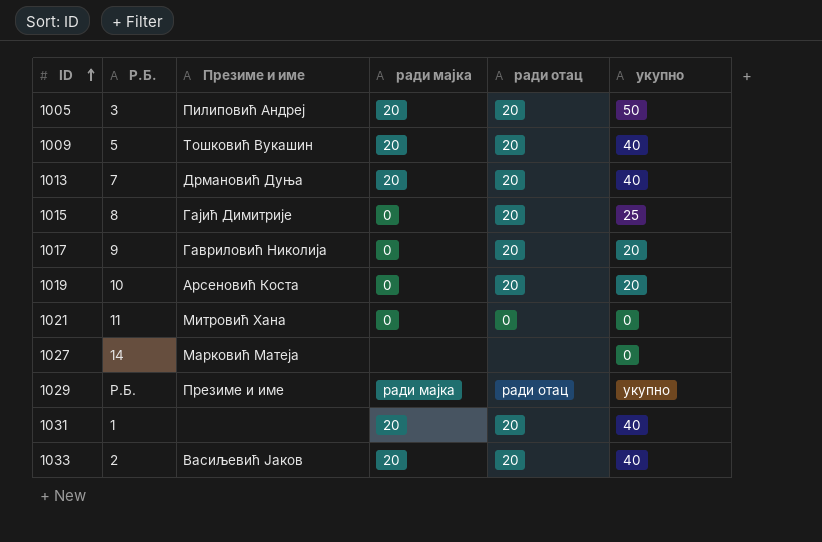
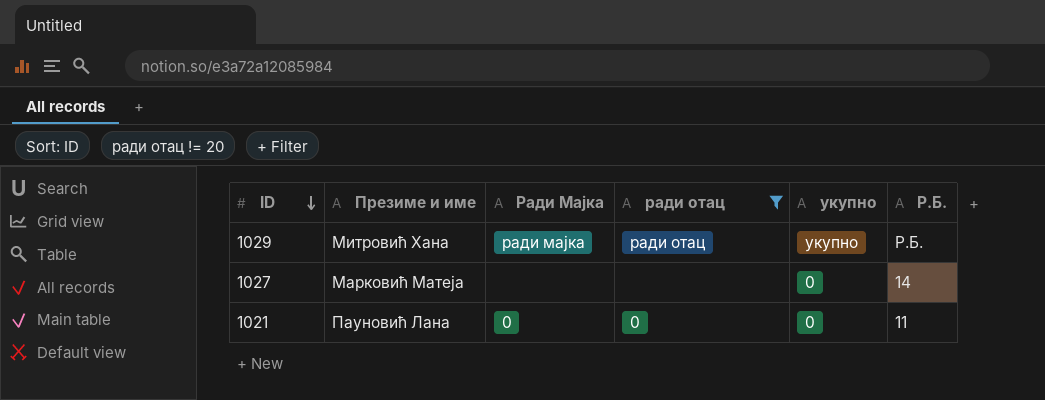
filter: none -> ради отац != 20
row order: ID ascending -> ID descending
column name: ради мајка -> Ради Мајка
column Р.Б. | position: 2 -> 6
1029 | Презиме и име: Презиме и име -> Митровић Хана
1021 | Презиме и име: Митровић Хана -> Пауновић Лана

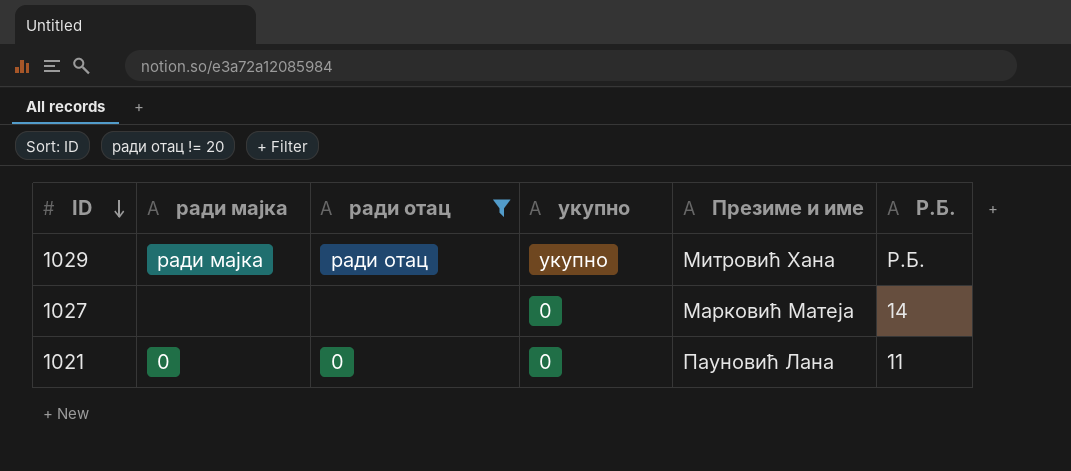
column name: Ради Мајка -> ради мајка
column Презиме и име | position: 2 -> 5

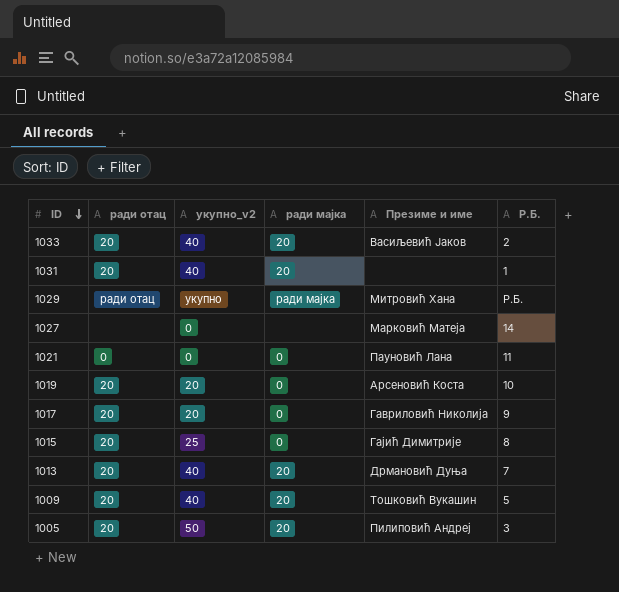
filter: ради отац != 20 -> none
column name: укупно -> укупно_v2
column ради мајка | position: 2 -> 4

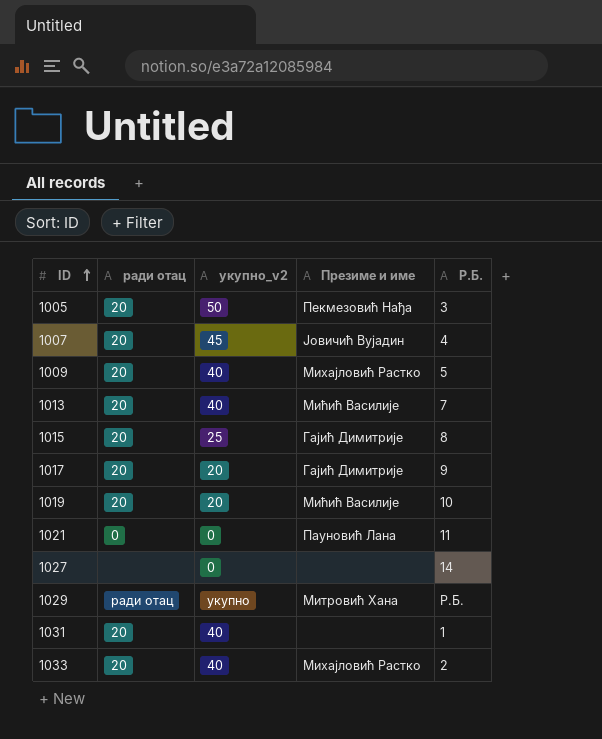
row order: ID descending -> ID ascending
column ради мајка | position: 4 -> none
1005 | Презиме и име: Пилиповић Андреј -> Пекмезовић Нађа
row 1007: none -> 20 | 45 | Јовичић Вујадин | 4
1009 | Презиме и име: Тошковић Вукашин -> Михајловић Растко
1013 | Презиме и име: Дрмановић Дуња -> Мићић Василије
1017 | Презиме и име: Гавриловић Николија -> Гајић Димитрије
1019 | Презиме и име: Арсеновић Коста -> Мићић Василије
1027 | Презиме и име: Марковић Матеја -> none
1033 | Презиме и име: Васиљевић Јаков -> Михајловић Растко

